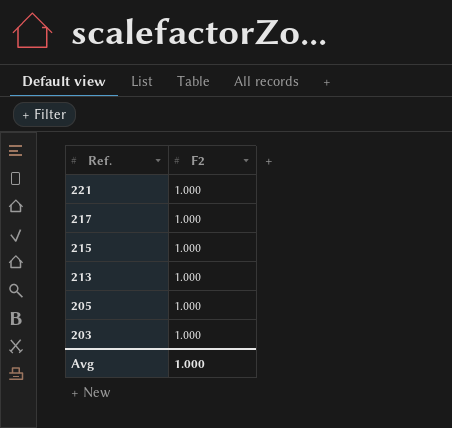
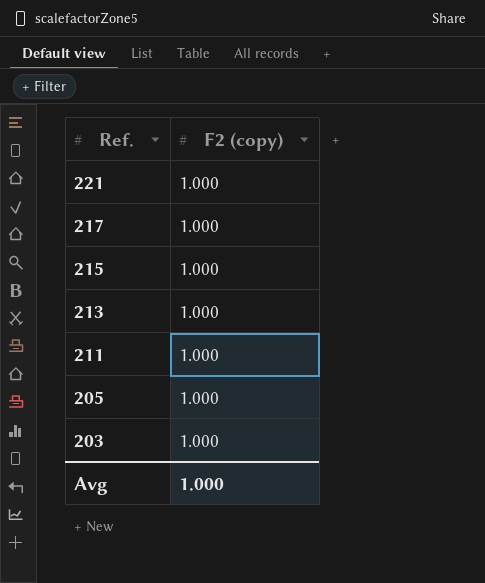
column name: F2 -> F2 (copy)
row 211: none -> 1.000

